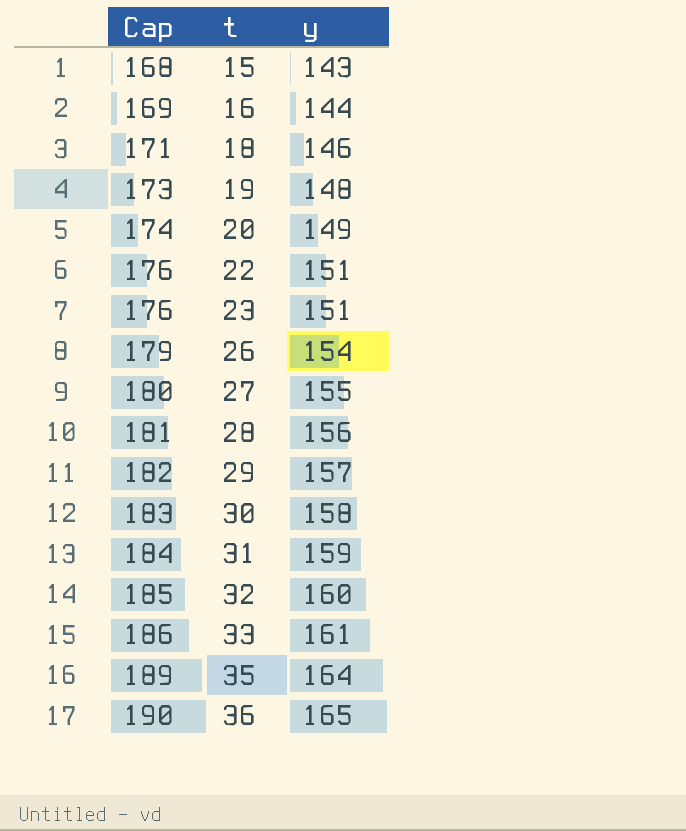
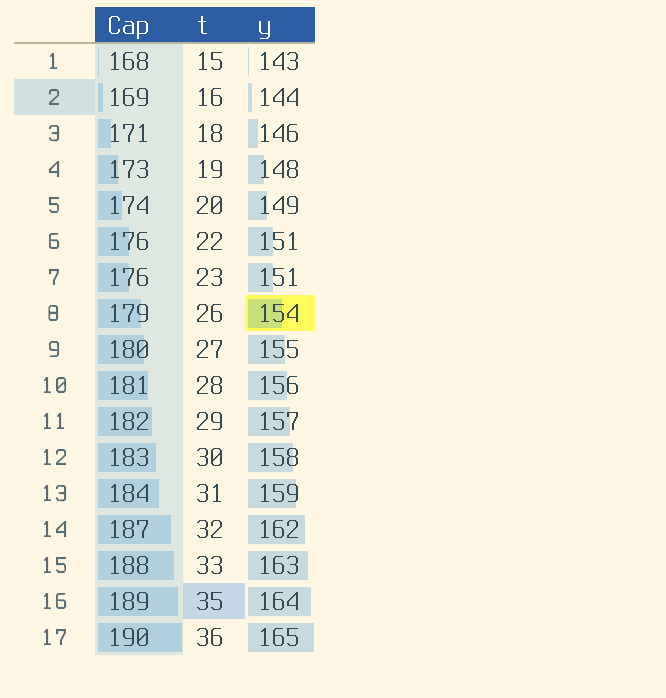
32 | Cap: 185 -> 187
32 | y: 160 -> 162
33 | Cap: 186 -> 188
33 | y: 161 -> 163

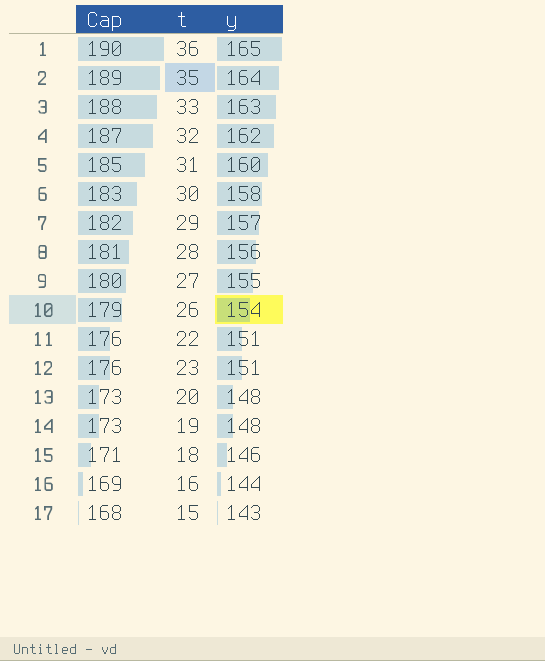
row order: Cap ascending -> Cap descending
31 | Cap: 184 -> 185
31 | y: 159 -> 160
20 | Cap: 174 -> 173
20 | y: 149 -> 148

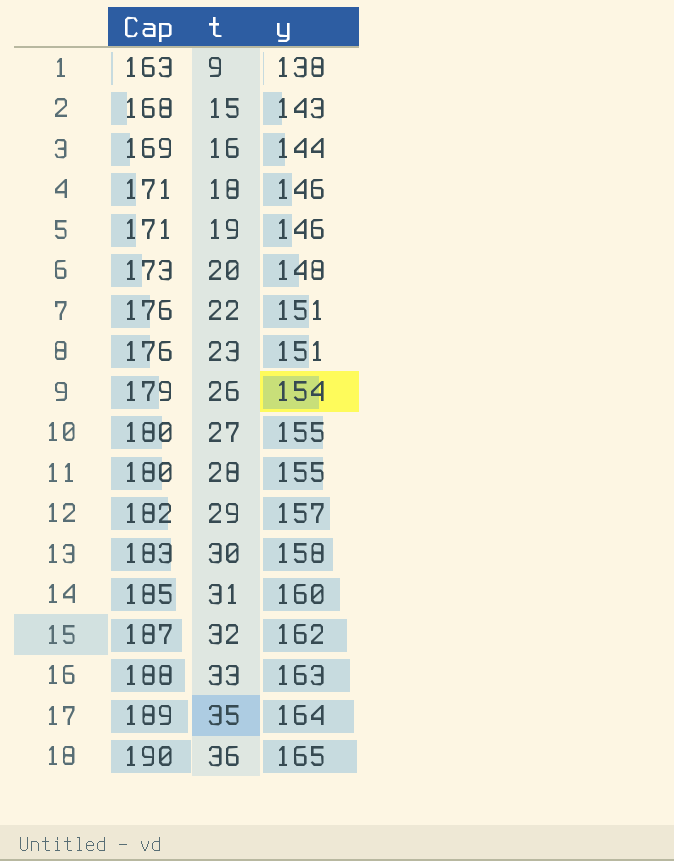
row order: Cap descending -> Cap ascending
row 9: none -> 163 | 138
19 | Cap: 173 -> 171
19 | y: 148 -> 146
28 | Cap: 181 -> 180
28 | y: 156 -> 155

